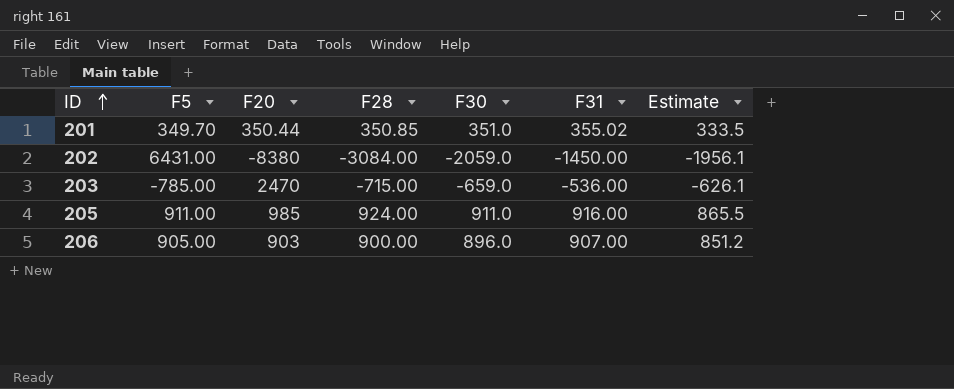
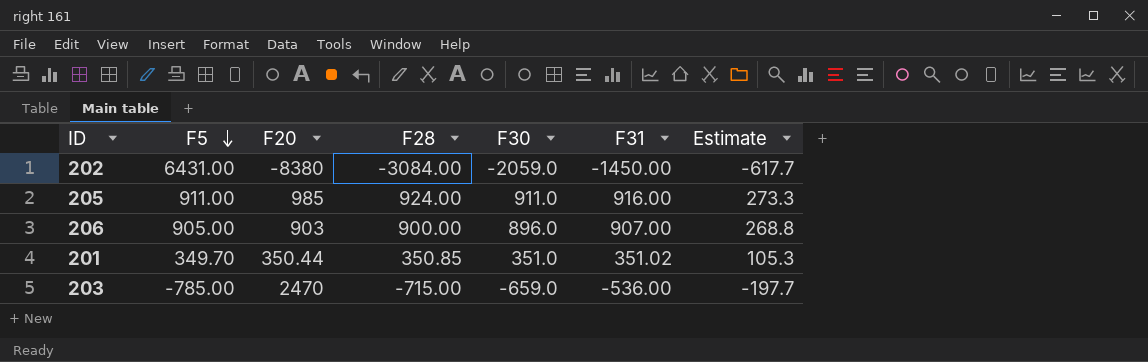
row order: ID ascending -> F5 descending
column Estimate | formula: [F30] * 0.95 -> [F30] * 0.3
201 | F31: 355.02 -> 351.02

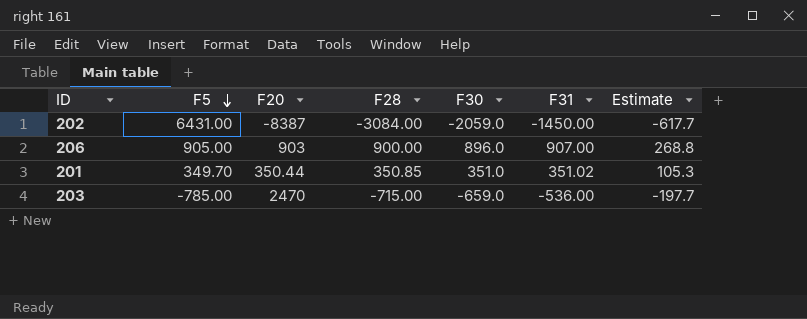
row 205: 911.00 | 985 | 924.00 | 911.0 | 916.00 | 273.3 -> none
202 | F20: -8380 -> -8387

